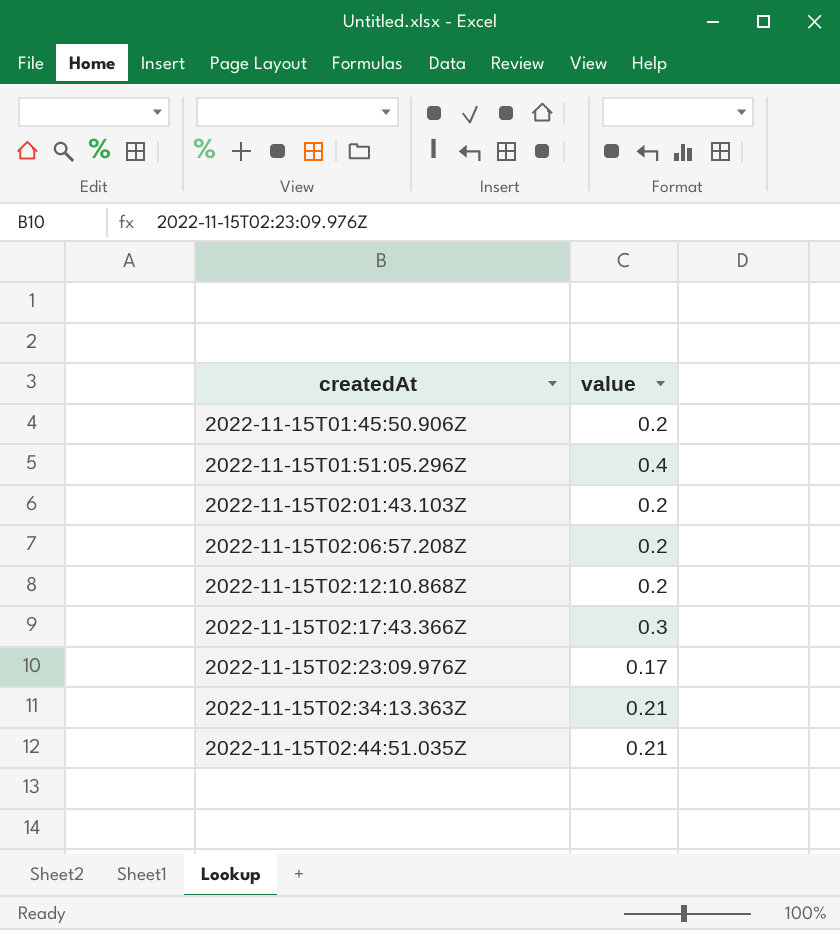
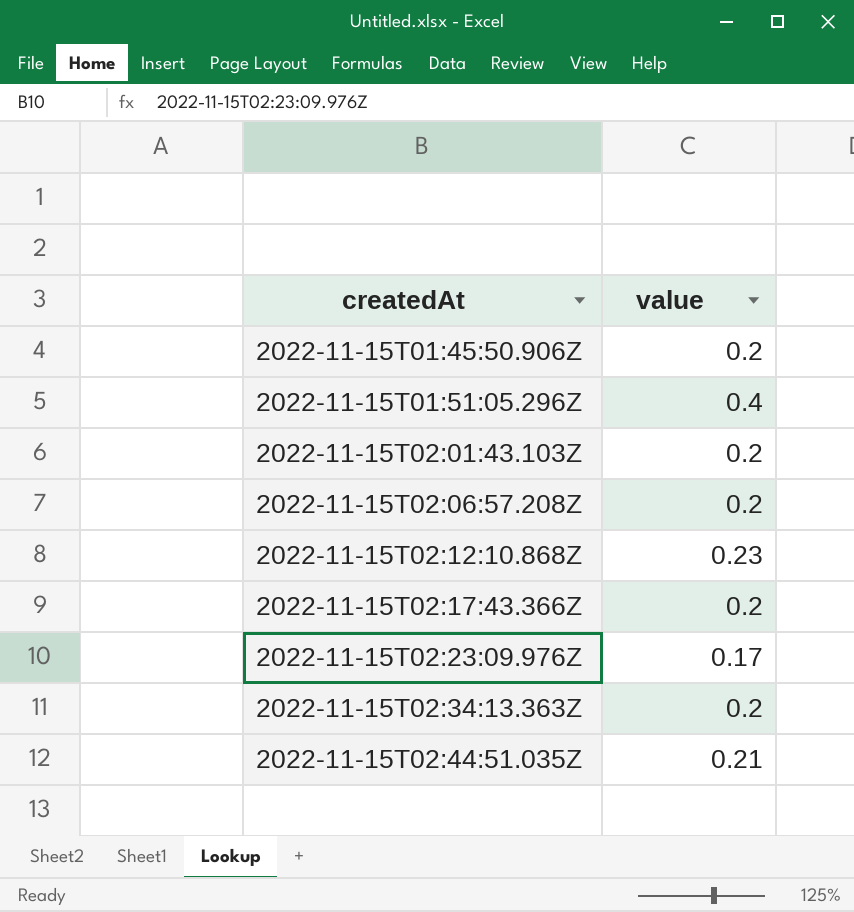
2022-11-15T02:12:10.868Z | value: 0.2 -> 0.23
2022-11-15T02:17:43.366Z | value: 0.3 -> 0.2
2022-11-15T02:34:13.363Z | value: 0.21 -> 0.2

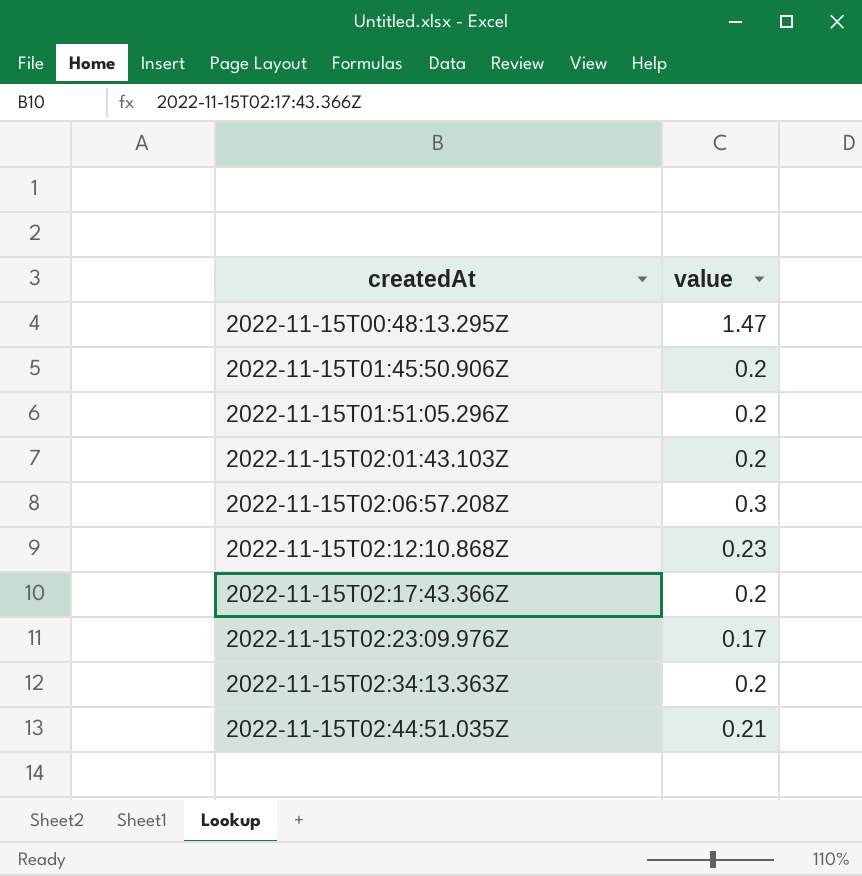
row 2022-11-15T00:48:13.295Z: none -> 1.47
2022-11-15T01:51:05.296Z | value: 0.4 -> 0.2
2022-11-15T02:06:57.208Z | value: 0.2 -> 0.3

